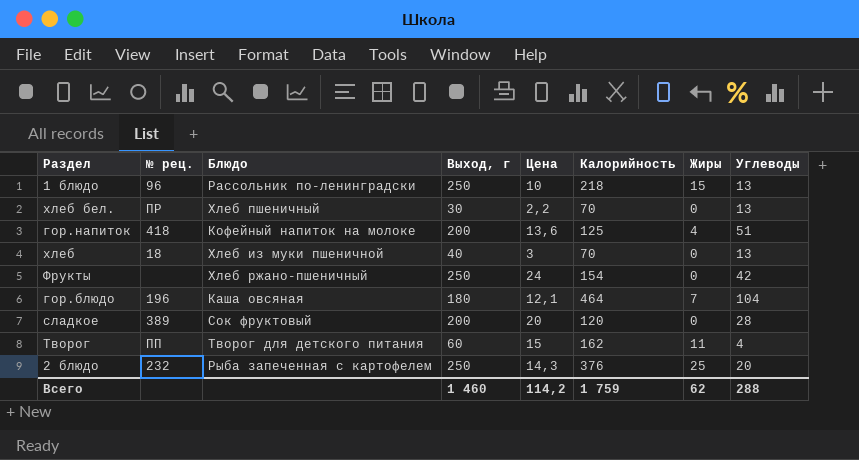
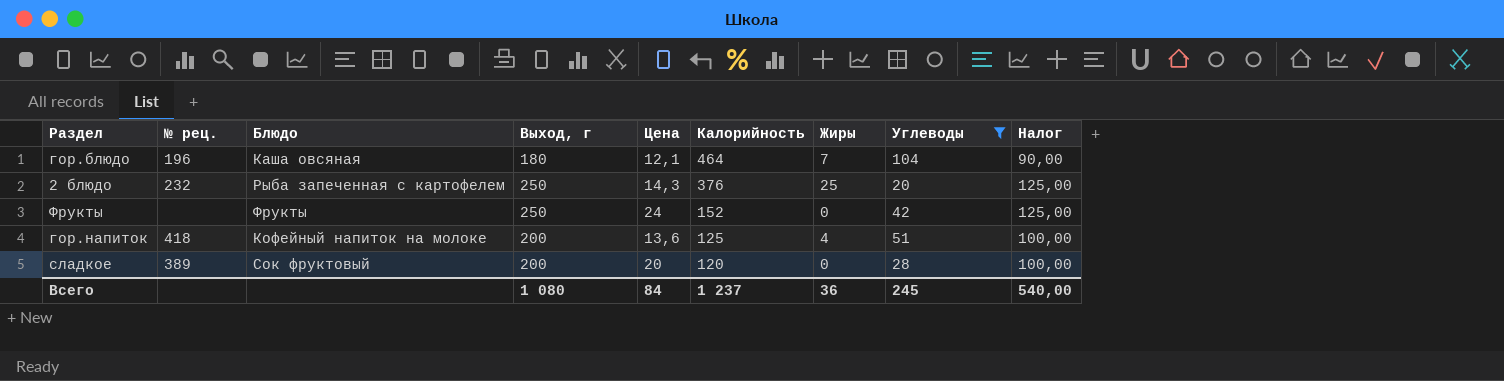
filter: none -> Углеводы >= 20
row order: none -> Калорийность descending
column Налог | formula: none -> [Выход, г] * 0,5
Фрукты | Блюдо: Хлеб ржано-пшеничный -> Фрукты
Фрукты | Калорийность: 154 -> 152
Всего | Выход, г: 1 460 -> 1 080
Всего | Цена: 114,2 -> 84
Всего | Калорийность: 1 759 -> 1 237
Всего | Жиры: 62 -> 36
Всего | Углеводы: 288 -> 245

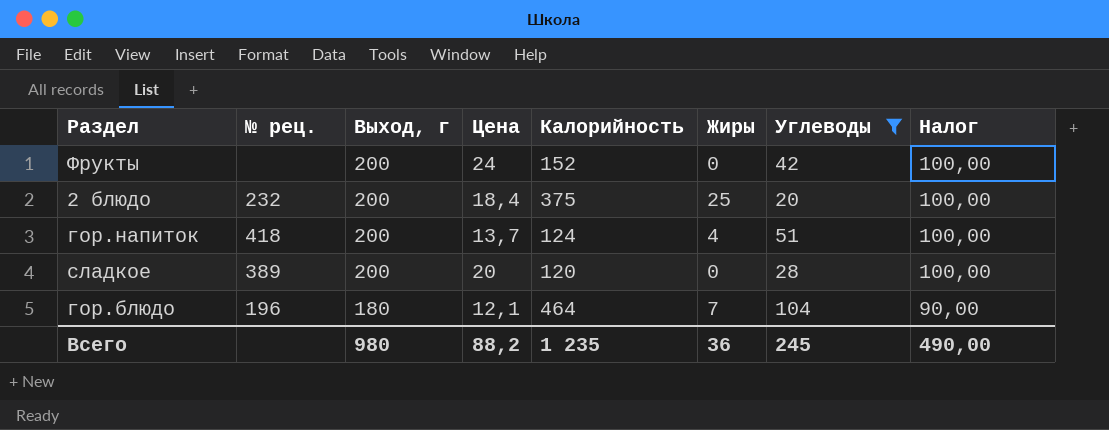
row order: Калорийность descending -> Выход, г descending
column Блюдо | position: 3 -> none
Фрукты | Выход, г: 250 -> 200
Фрукты | Налог: 125,00 -> 100,00
2 блюдо | Выход, г: 250 -> 200
2 блюдо | Цена: 14,3 -> 18,4
2 блюдо | Калорийность: 376 -> 375
2 блюдо | Налог: 125,00 -> 100,00
гор.напиток | Цена: 13,6 -> 13,7
гор.напиток | Калорийность: 125 -> 124
Всего | Выход, г: 1 080 -> 980
Всего | Цена: 84 -> 88,2
Всего | Калорийность: 1 237 -> 1 235
Всего | Налог: 540,00 -> 490,00

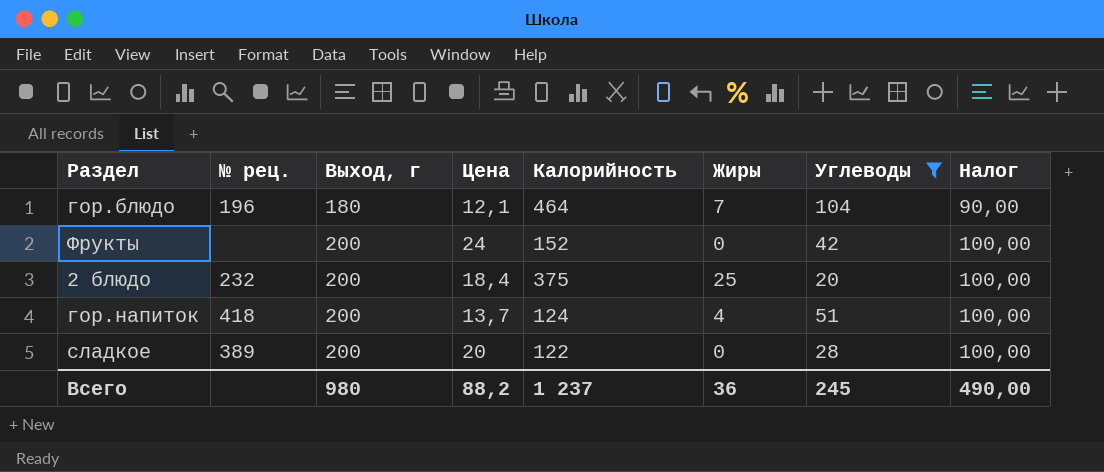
row order: Выход, г descending -> Выход, г ascending
сладкое | Калорийность: 120 -> 122
Всего | Калорийность: 1 235 -> 1 237

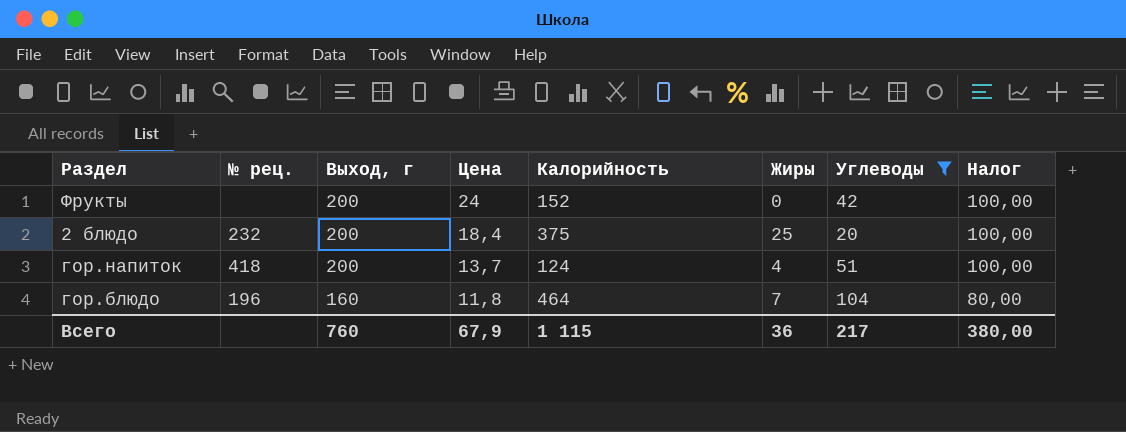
row order: Выход, г ascending -> Выход, г descending
row сладкое: 389 | 200 | 20 | 122 | 0 | 28 | 100,00 -> none
гор.блюдо | Выход, г: 180 -> 160
гор.блюдо | Цена: 12,1 -> 11,8
гор.блюдо | Налог: 90,00 -> 80,00
Всего | Выход, г: 980 -> 760
Всего | Цена: 88,2 -> 67,9
Всего | Калорийность: 1 237 -> 1 115
Всего | Углеводы: 245 -> 217
Всего | Налог: 490,00 -> 380,00

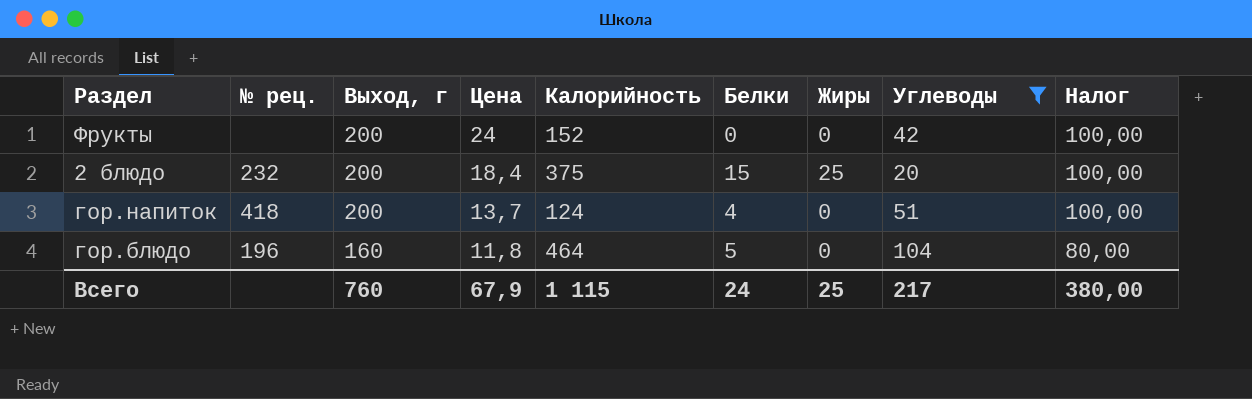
column Белки | position: none -> 6
гор.напиток | Жиры: 4 -> 0
гор.блюдо | Жиры: 7 -> 0
Всего | Жиры: 36 -> 25

